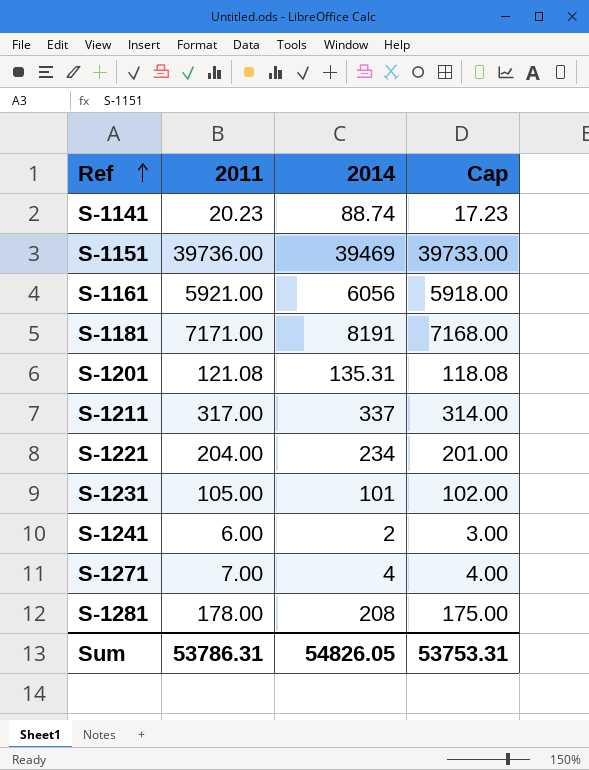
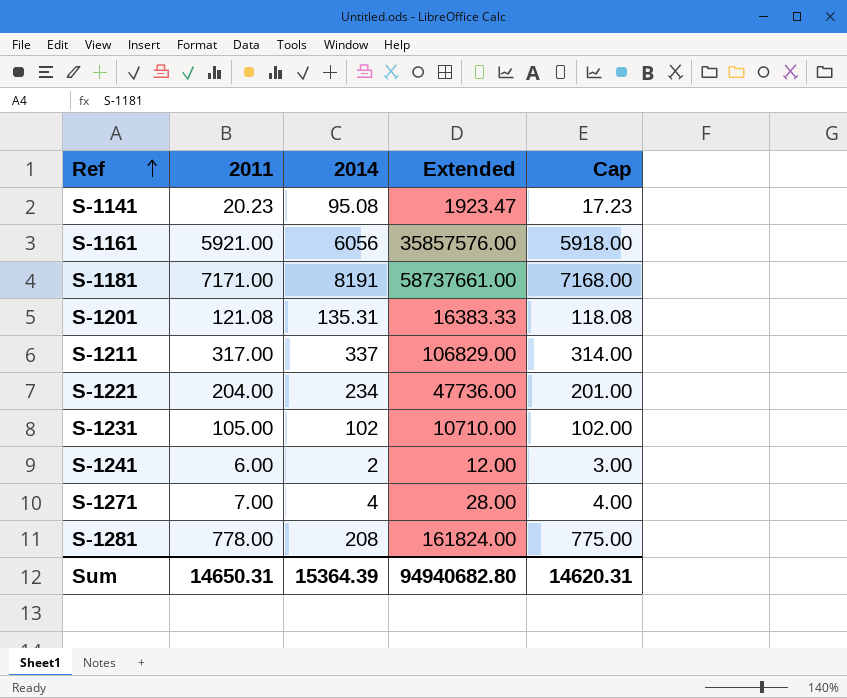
column Extended | formula: none -> [2011] * [2014]
row S-1151: 39736.00 | 39469 | 39733.00 -> none
S-1141 | 2014: 88.74 -> 95.08
S-1231 | 2014: 101 -> 102
S-1281 | 2011: 178.00 -> 778.00
S-1281 | Cap: 175.00 -> 775.00
Sum | 2011: 53786.31 -> 14650.31
Sum | 2014: 54826.05 -> 15364.39
Sum | Cap: 53753.31 -> 14620.31

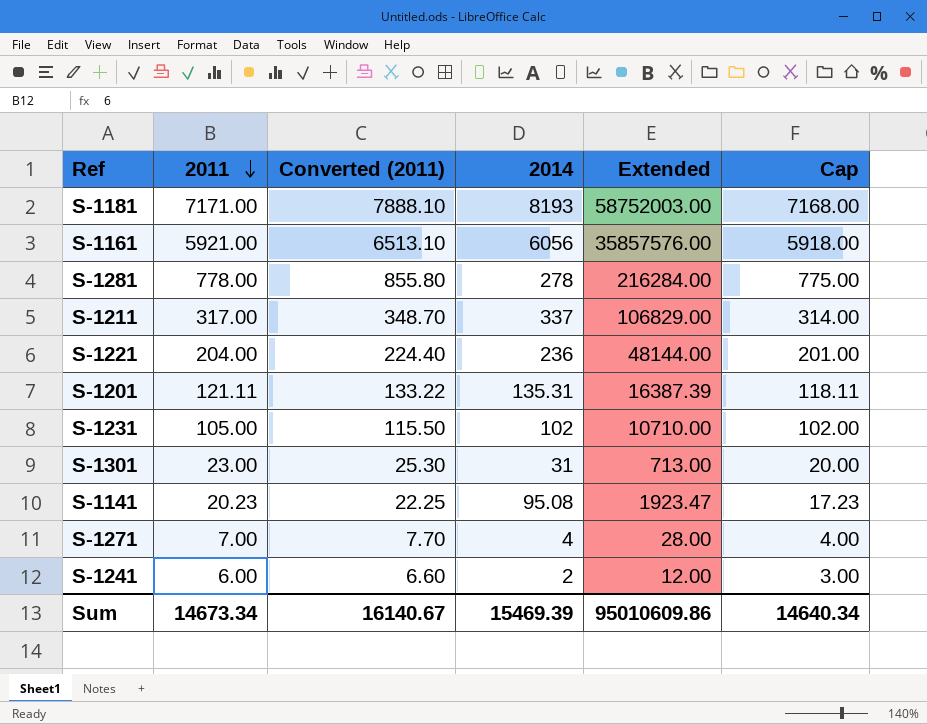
row order: Ref ascending -> 2011 descending
column Converted (2011) | formula: none -> [2011] * 1.1
S-1181 | 2014: 8191 -> 8193
S-1181 | Extended: 58737661.00 -> 58752003.00
S-1281 | 2014: 208 -> 278
S-1281 | Extended: 161824.00 -> 216284.00
S-1221 | 2014: 234 -> 236
S-1221 | Extended: 47736.00 -> 48144.00
S-1201 | 2011: 121.08 -> 121.11
S-1201 | Extended: 16383.33 -> 16387.39
S-1201 | Cap: 118.08 -> 118.11
row S-1301: none -> 23.00 | 25.30 | 31 | 713.00 | 20.00
Sum | 2011: 14650.31 -> 14673.34
Sum | 2014: 15364.39 -> 15469.39
Sum | Extended: 94940682.80 -> 95010609.86
Sum | Cap: 14620.31 -> 14640.34

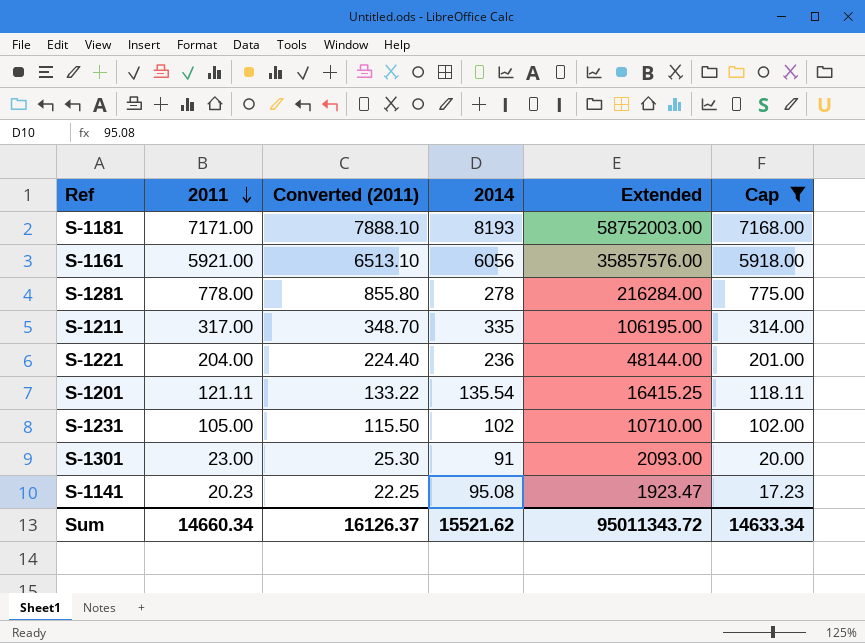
filter: none -> Cap >= 17.23
S-1211 | 2014: 337 -> 335
S-1211 | Extended: 106829.00 -> 106195.00
S-1201 | 2014: 135.31 -> 135.54
S-1201 | Extended: 16387.39 -> 16415.25
S-1301 | 2014: 31 -> 91
S-1301 | Extended: 713.00 -> 2093.00
Sum | 2011: 14673.34 -> 14660.34
Sum | Converted (2011): 16140.67 -> 16126.37
Sum | 2014: 15469.39 -> 15521.62
Sum | Extended: 95010609.86 -> 95011343.72
Sum | Cap: 14640.34 -> 14633.34

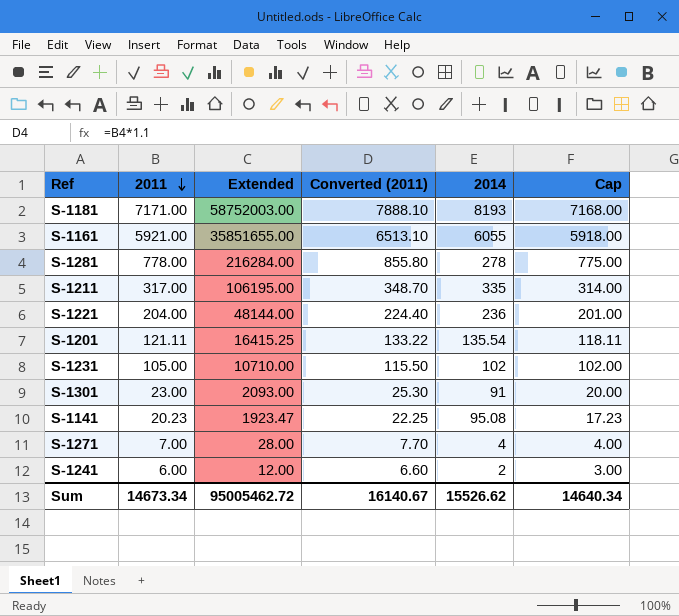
filter: Cap >= 17.23 -> none
column Extended | position: 5 -> 3
S-1161 | Extended: 35857576.00 -> 35851655.00
S-1161 | 2014: 6056 -> 6055
Sum | 2011: 14660.34 -> 14673.34
Sum | Extended: 95011343.72 -> 95005462.72
Sum | Converted (2011): 16126.37 -> 16140.67
Sum | 2014: 15521.62 -> 15526.62
Sum | Cap: 14633.34 -> 14640.34

